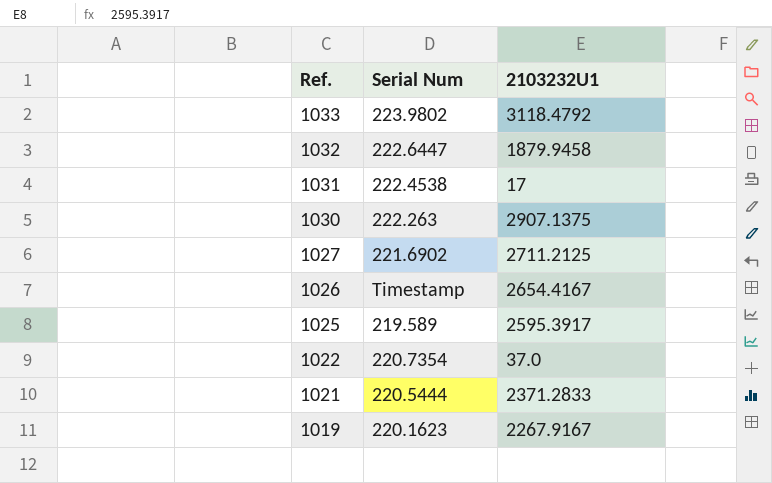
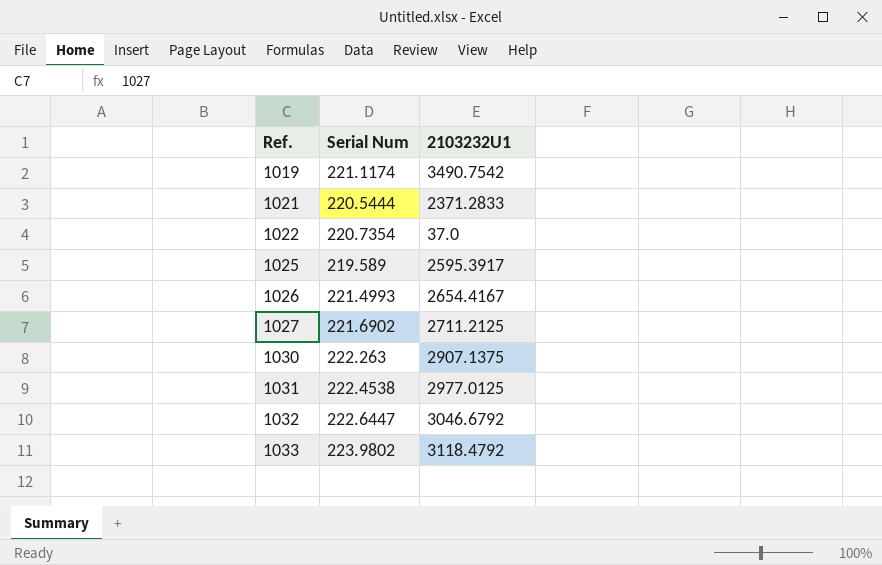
row order: Ref. descending -> Ref. ascending
1019 | Serial Num: 220.1623 -> 221.1174
1019 | 2103232U1: 2267.9167 -> 3490.7542
1026 | Serial Num: Timestamp -> 221.4993
1031 | 2103232U1: 17 -> 2977.0125
1032 | 2103232U1: 1879.9458 -> 3046.6792

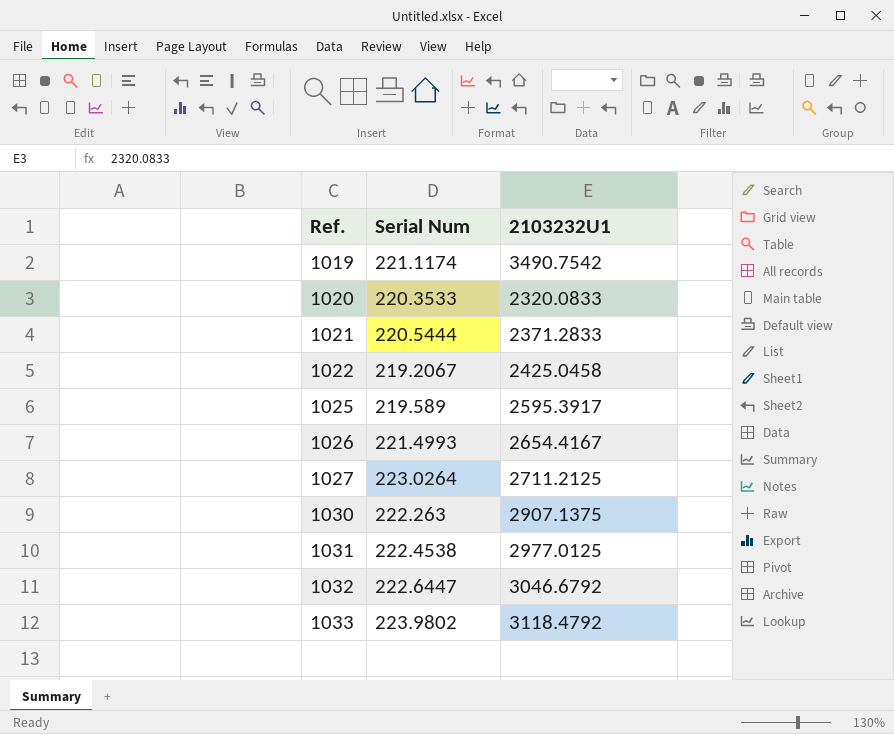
row 1020: none -> 220.3533 | 2320.0833
1022 | Serial Num: 220.7354 -> 219.2067
1022 | 2103232U1: 37.0 -> 2425.0458
1027 | Serial Num: 221.6902 -> 223.0264

